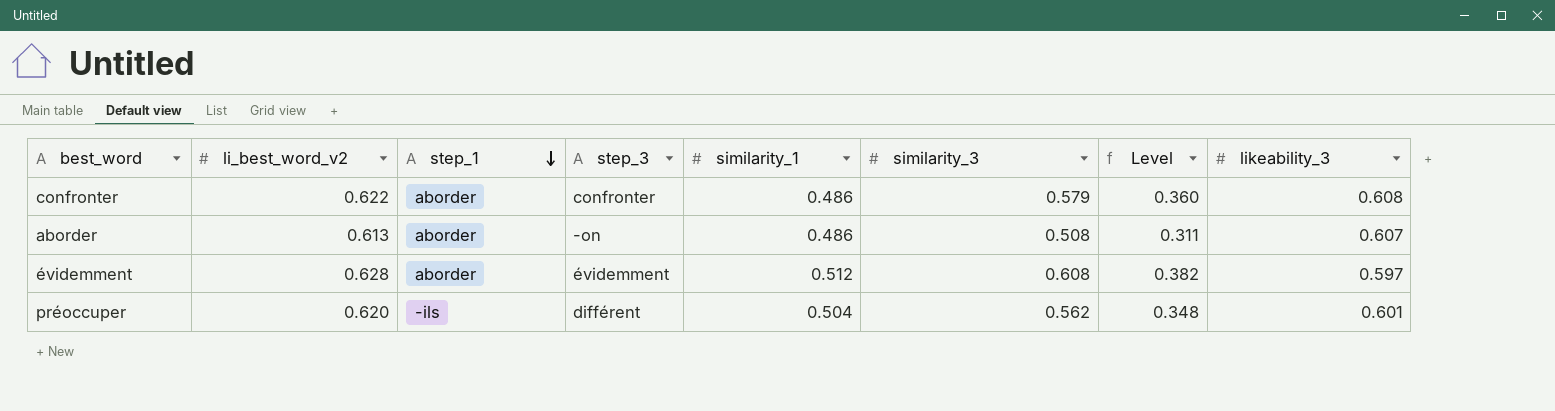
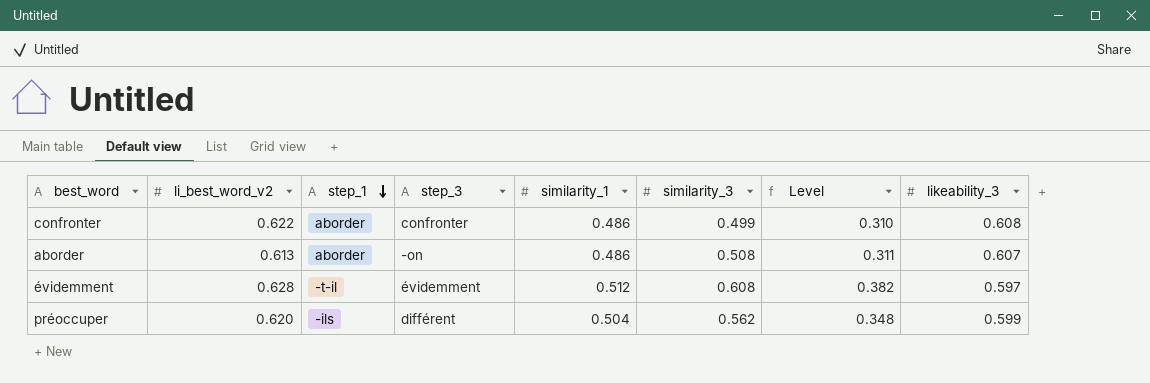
confronter | similarity_3: 0.579 -> 0.499
confronter | Level: 0.360 -> 0.310
évidemment | step_1: aborder -> -t-il
préoccuper | likeability_3: 0.601 -> 0.599

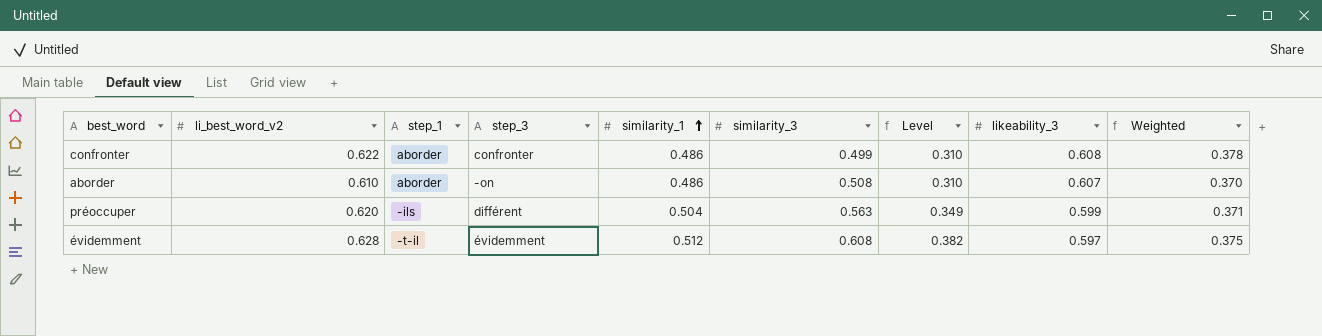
row order: step_1 descending -> similarity_1 ascending
column Weighted | formula: none -> [li_best_word_v2] * [likeability_3]
aborder | li_best_word_v2: 0.613 -> 0.610
aborder | Level: 0.311 -> 0.310
préoccuper | similarity_3: 0.562 -> 0.563
préoccuper | Level: 0.348 -> 0.349

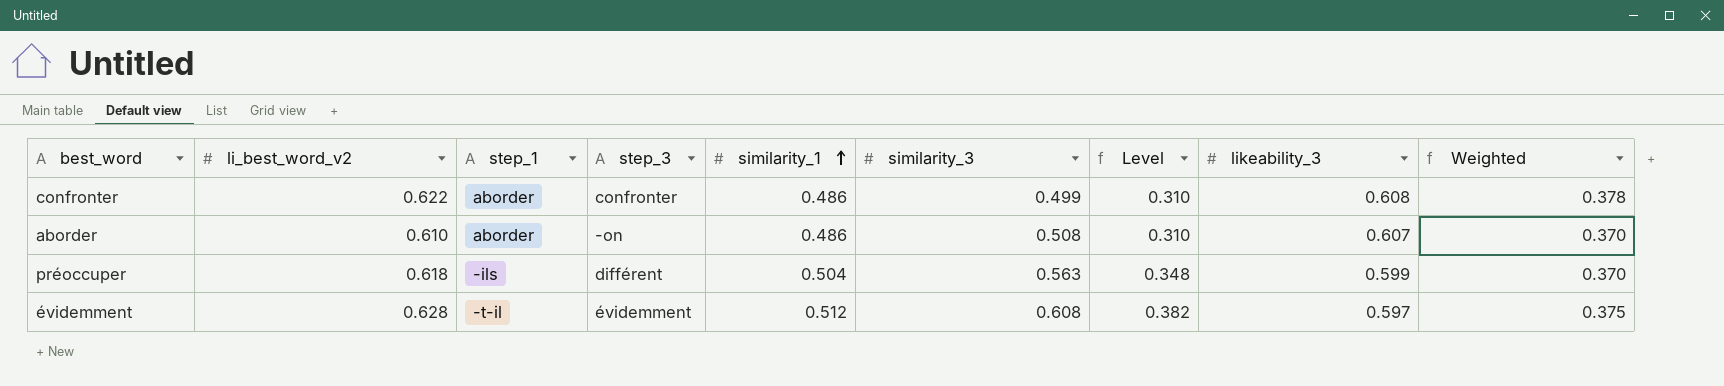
préoccuper | li_best_word_v2: 0.620 -> 0.618
préoccuper | Level: 0.349 -> 0.348
préoccuper | Weighted: 0.371 -> 0.370

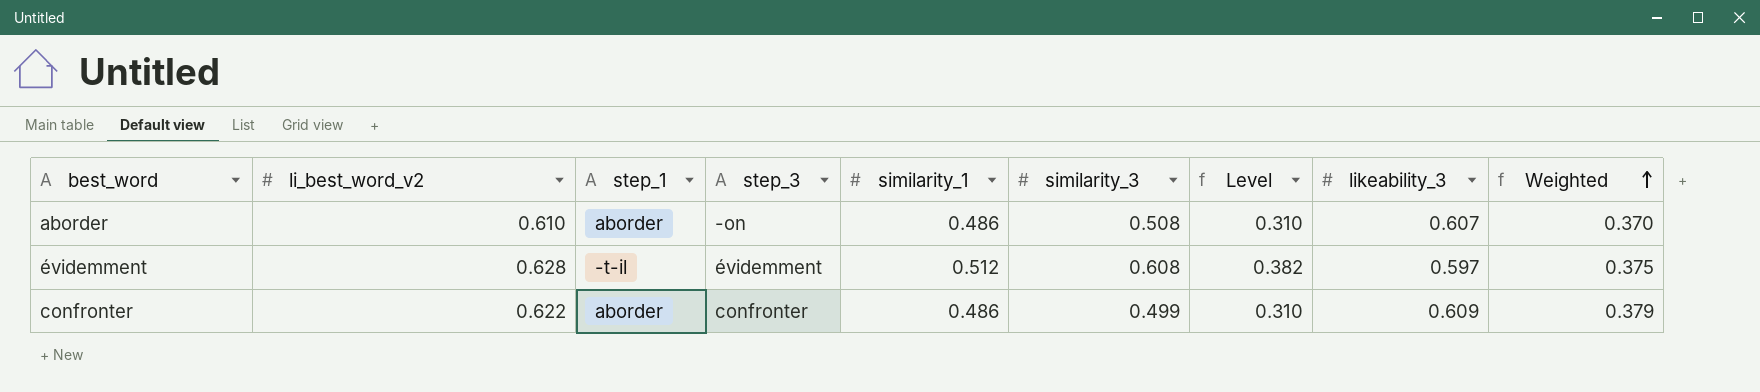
row order: similarity_1 ascending -> Weighted ascending
row préoccuper: 0.618 | -ils | différent | 0.504 | 0.563 | 0.348 | 0.599 | 0.370 -> none
confronter | likeability_3: 0.608 -> 0.609
confronter | Weighted: 0.378 -> 0.379

